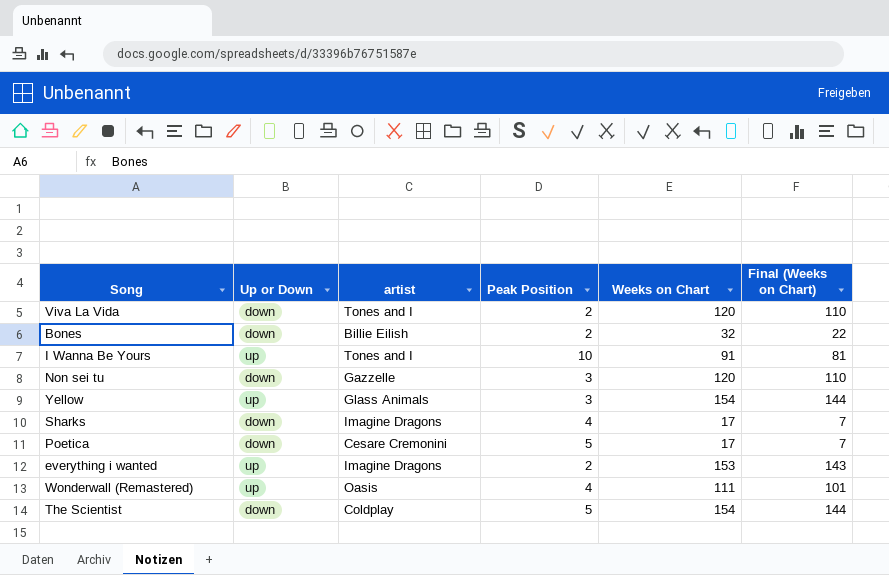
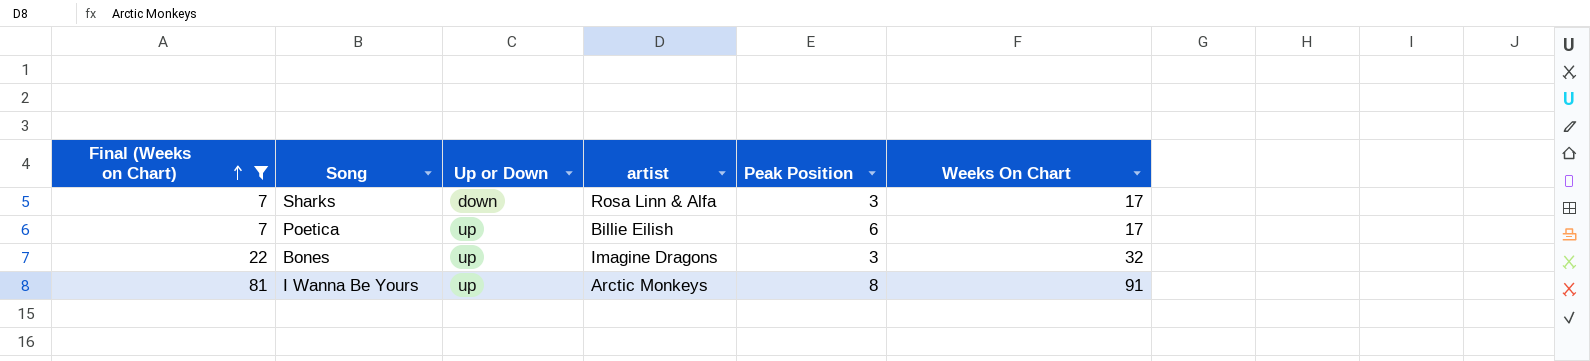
filter: none -> Final (Weeks on Chart) <= 81
row order: none -> Final (Weeks on Chart) ascending
column Final (Weeks on Chart) | position: 6 -> 1
column name: Weeks on Chart -> Weeks On Chart
Sharks | artist: Imagine Dragons -> Rosa Linn & Alfa
Sharks | Peak Position: 4 -> 3
Poetica | Up or Down: down -> up
Poetica | artist: Cesare Cremonini -> Billie Eilish
Poetica | Peak Position: 5 -> 6
Bones | Up or Down: down -> up
Bones | artist: Billie Eilish -> Imagine Dragons
Bones | Peak Position: 2 -> 3
I Wanna Be Yours | artist: Tones and I -> Arctic Monkeys
I Wanna Be Yours | Peak Position: 10 -> 8

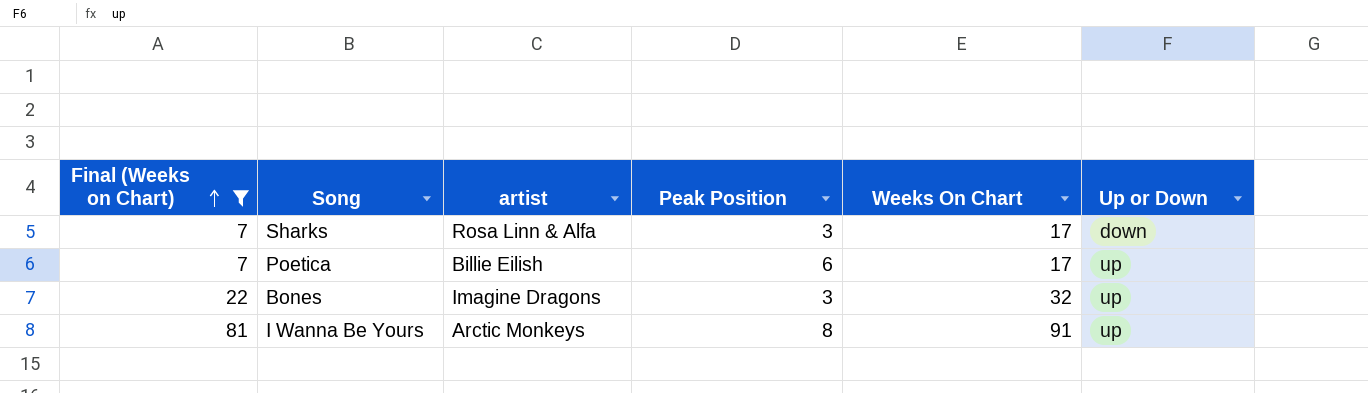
column Up or Down | position: 3 -> 6

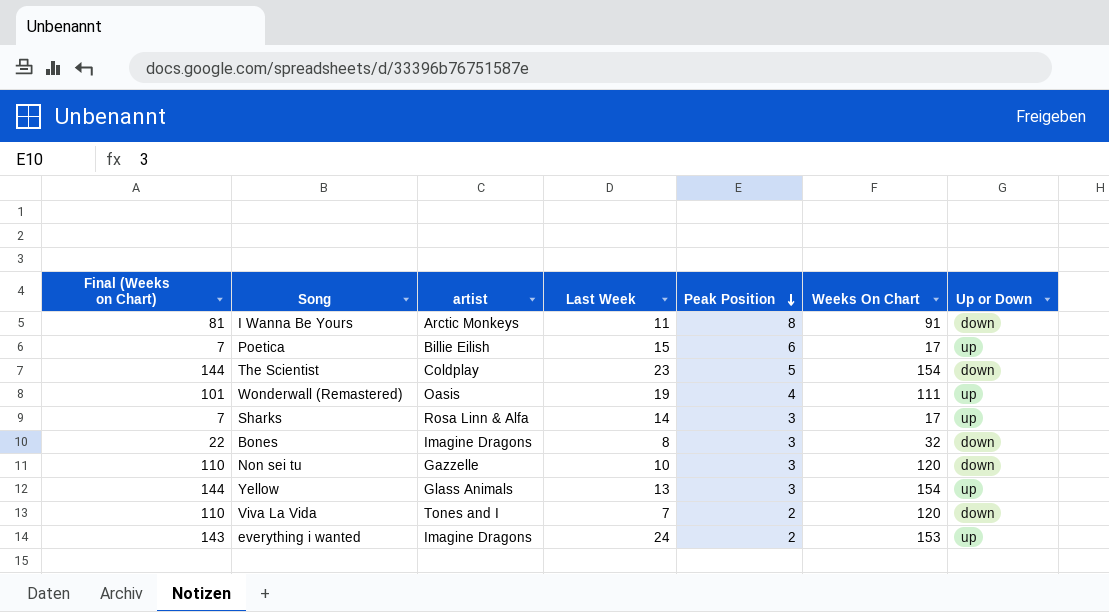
filter: Final (Weeks on Chart) <= 81 -> none
row order: Final (Weeks on Chart) ascending -> Peak Position descending
column Last Week | position: none -> 4
I Wanna Be Yours | Up or Down: up -> down
Sharks | Up or Down: down -> up
Bones | Up or Down: up -> down

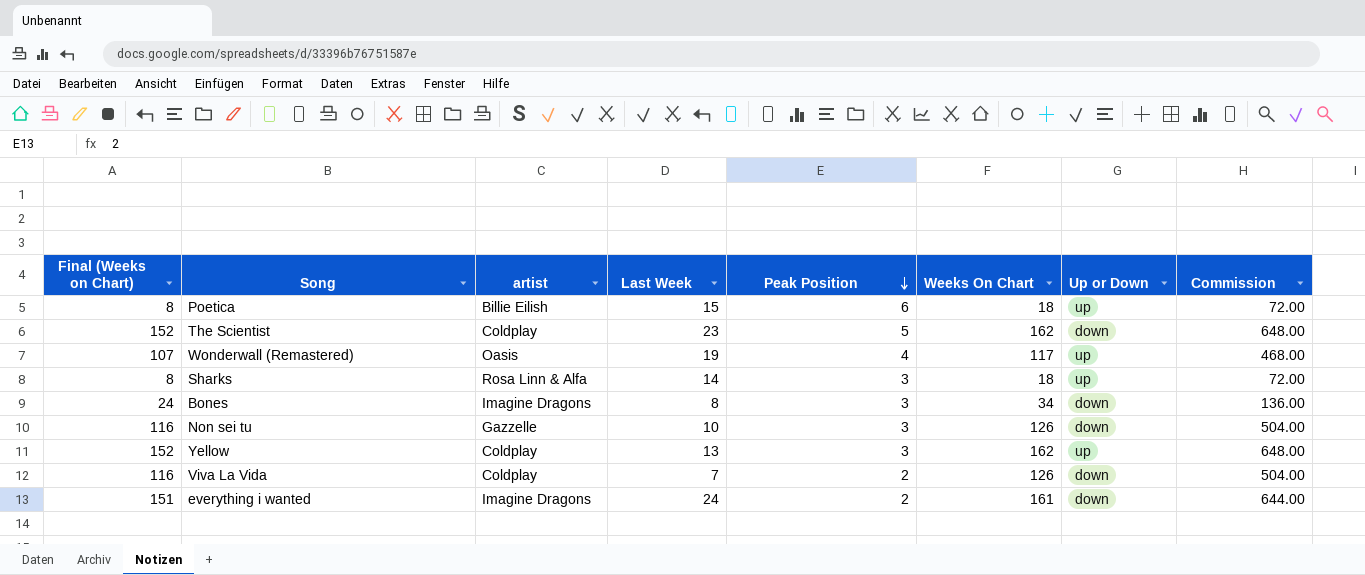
column Commission | formula: none -> [Weeks On Chart] * 4
row I Wanna Be Yours: 81 | Arctic Monkeys | 11 | 8 | 91 | down -> none
Poetica | Final (Weeks on Chart): 7 -> 8
Poetica | Weeks On Chart: 17 -> 18
The Scientist | Final (Weeks on Chart): 144 -> 152
The Scientist | Weeks On Chart: 154 -> 162
Wonderwall (Remastered) | Final (Weeks on Chart): 101 -> 107
Wonderwall (Remastered) | Weeks On Chart: 111 -> 117
Sharks | Final (Weeks on Chart): 7 -> 8
Sharks | Weeks On Chart: 17 -> 18
Bones | Final (Weeks on Chart): 22 -> 24
Bones | Weeks On Chart: 32 -> 34
Non sei tu | Final (Weeks on Chart): 110 -> 116
Non sei tu | Weeks On Chart: 120 -> 126
Yellow | Final (Weeks on Chart): 144 -> 152
Yellow | artist: Glass Animals -> Coldplay
Yellow | Weeks On Chart: 154 -> 162
Viva La Vida | Final (Weeks on Chart): 110 -> 116
Viva La Vida | artist: Tones and I -> Coldplay
Viva La Vida | Weeks On Chart: 120 -> 126
everything i wanted | Final (Weeks on Chart): 143 -> 151
everything i wanted | Weeks On Chart: 153 -> 161
everything i wanted | Up or Down: up -> down

